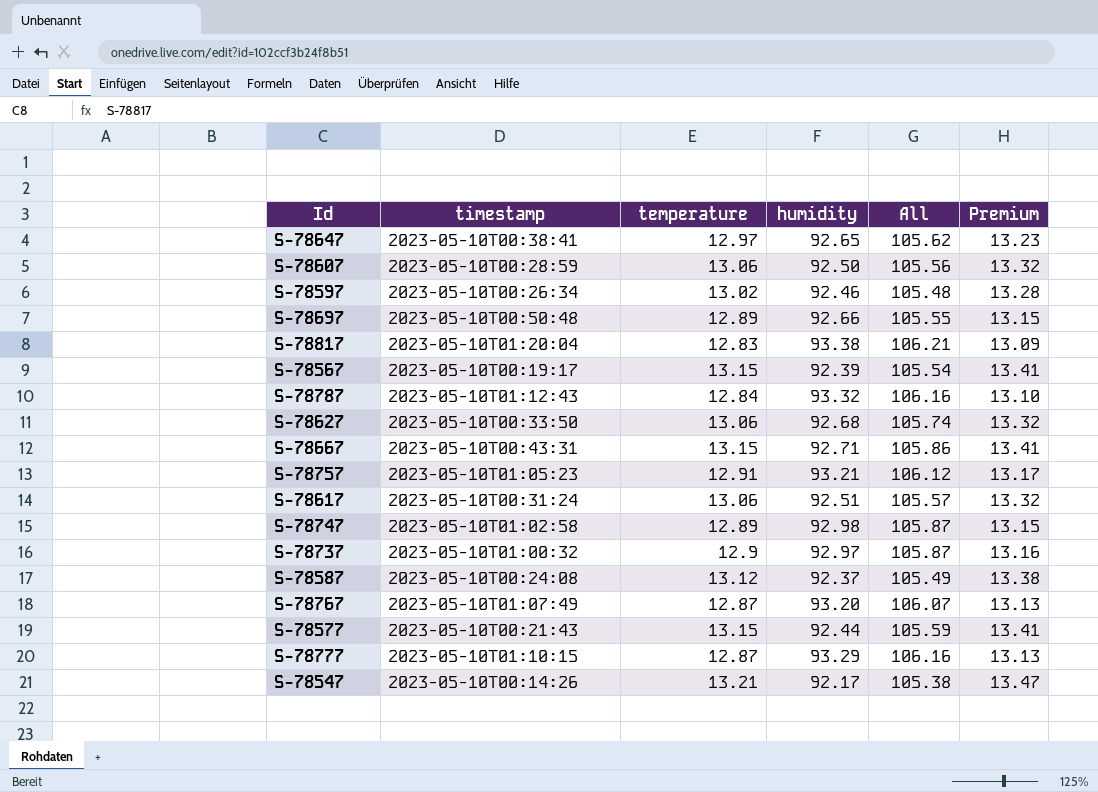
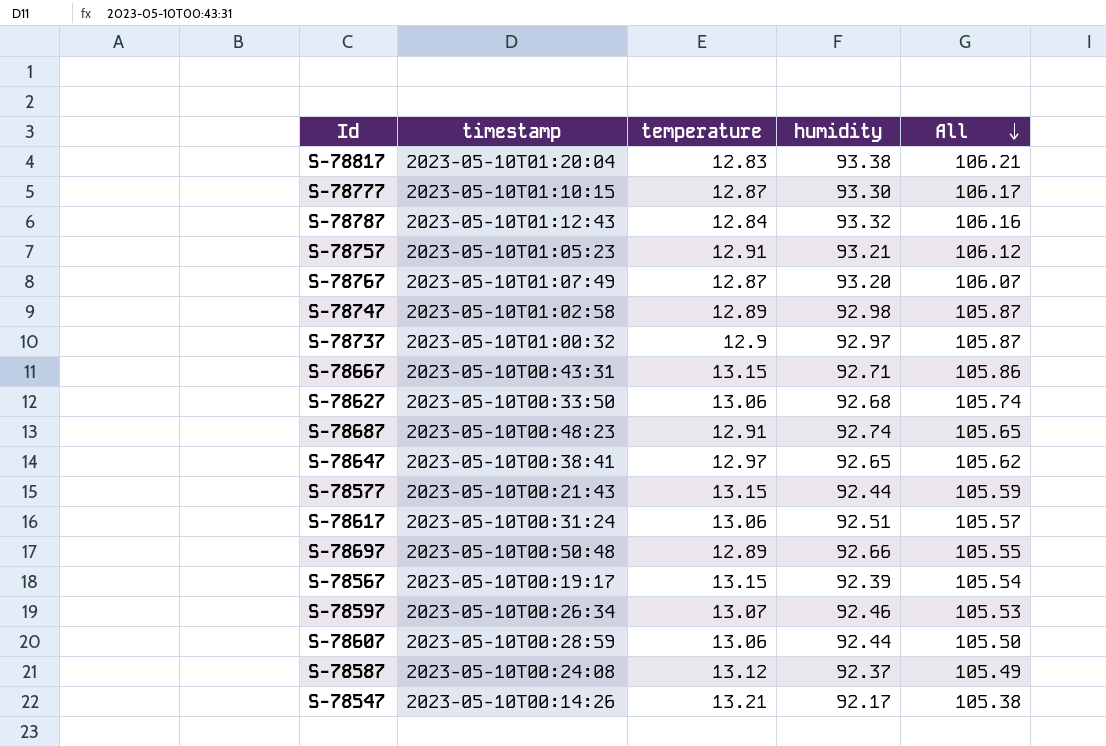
row order: none -> All descending
column Premium | formula: [temperature] * 1.02 -> none
S-78777 | humidity: 93.29 -> 93.30
S-78777 | All: 106.16 -> 106.17
row S-78687: none -> 2023-05-10T00:48:23 | 12.91 | 92.74 | 105.65
S-78597 | temperature: 13.02 -> 13.07
S-78597 | All: 105.48 -> 105.53
S-78607 | humidity: 92.50 -> 92.44
S-78607 | All: 105.56 -> 105.50

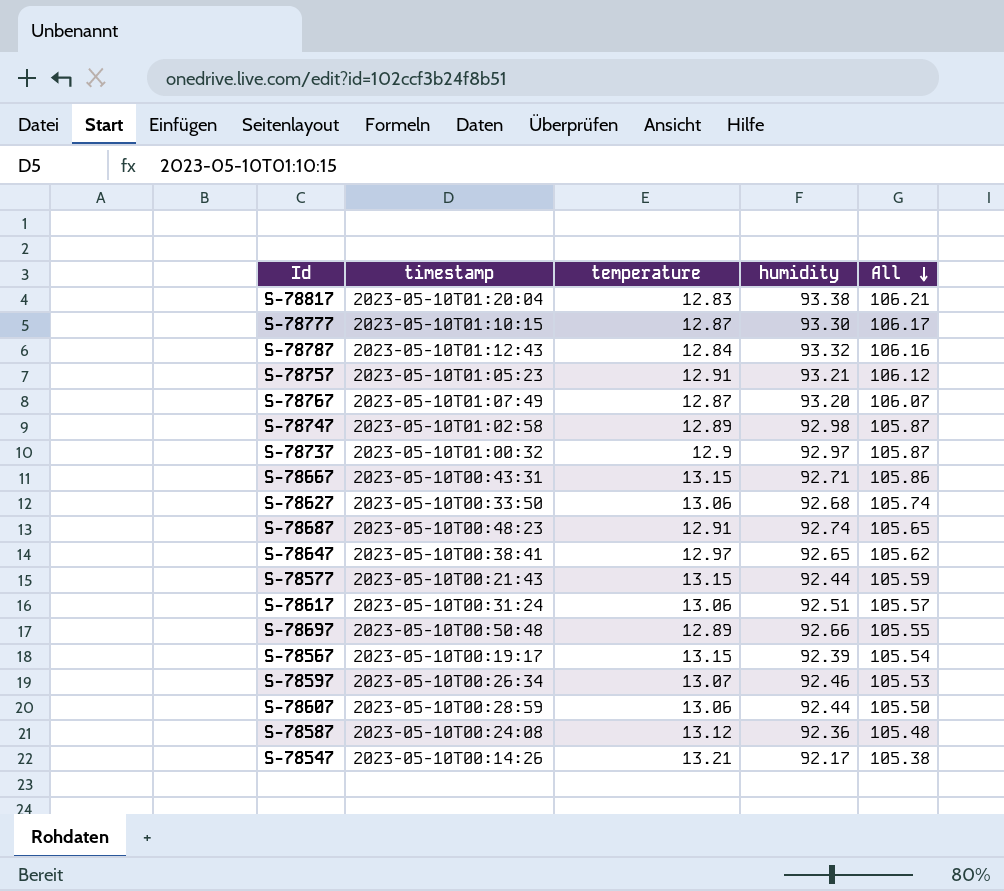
S-78587 | humidity: 92.37 -> 92.36
S-78587 | All: 105.49 -> 105.48

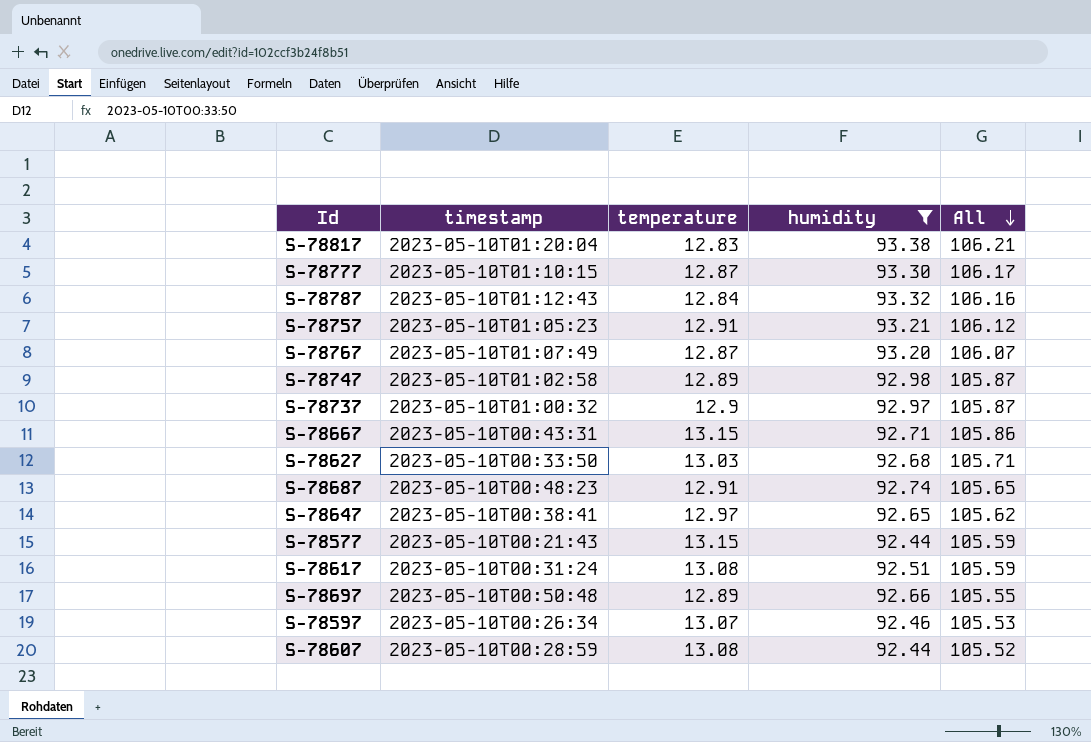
filter: none -> humidity >= 92.44
S-78627 | temperature: 13.06 -> 13.03
S-78627 | All: 105.74 -> 105.71
S-78617 | temperature: 13.06 -> 13.08
S-78617 | All: 105.57 -> 105.59
S-78607 | temperature: 13.06 -> 13.08
S-78607 | All: 105.50 -> 105.52

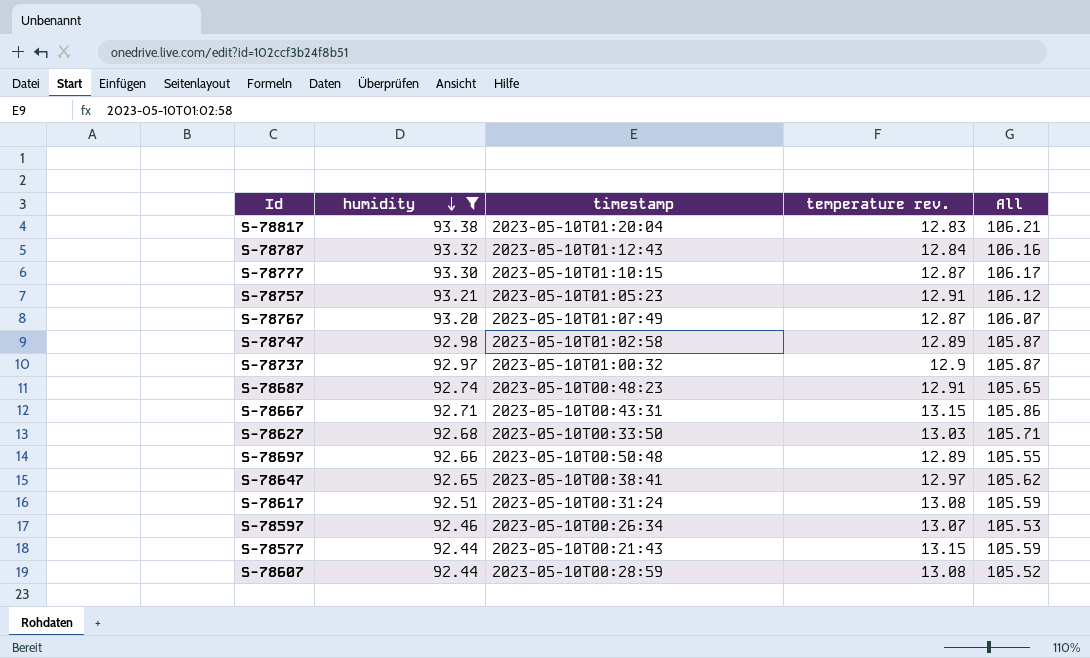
row order: All descending -> humidity descending
column humidity | position: 4 -> 2
column name: temperature -> temperature rev.

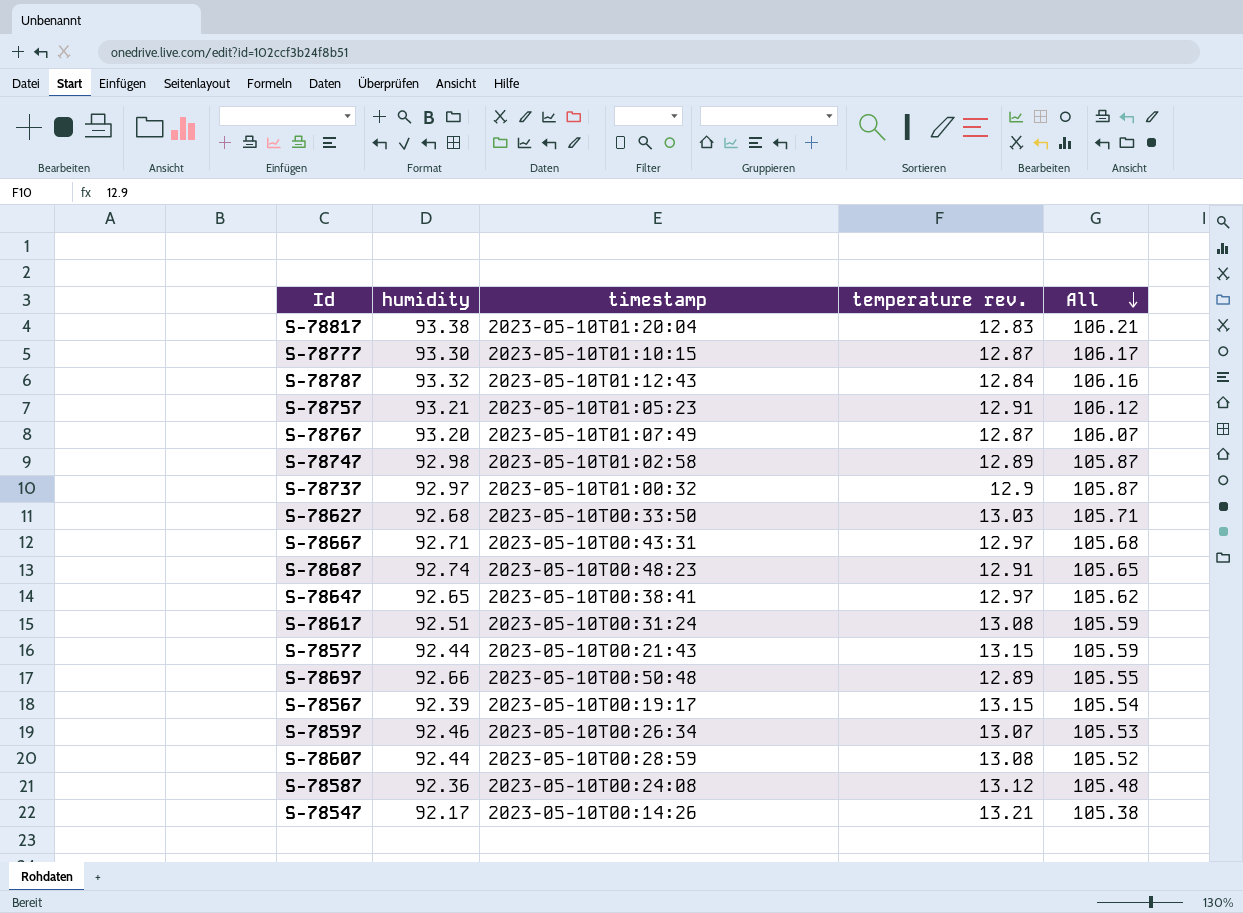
filter: humidity >= 92.44 -> none
row order: humidity descending -> All descending
S-78667 | temperature rev.: 13.15 -> 12.97
S-78667 | All: 105.86 -> 105.68

